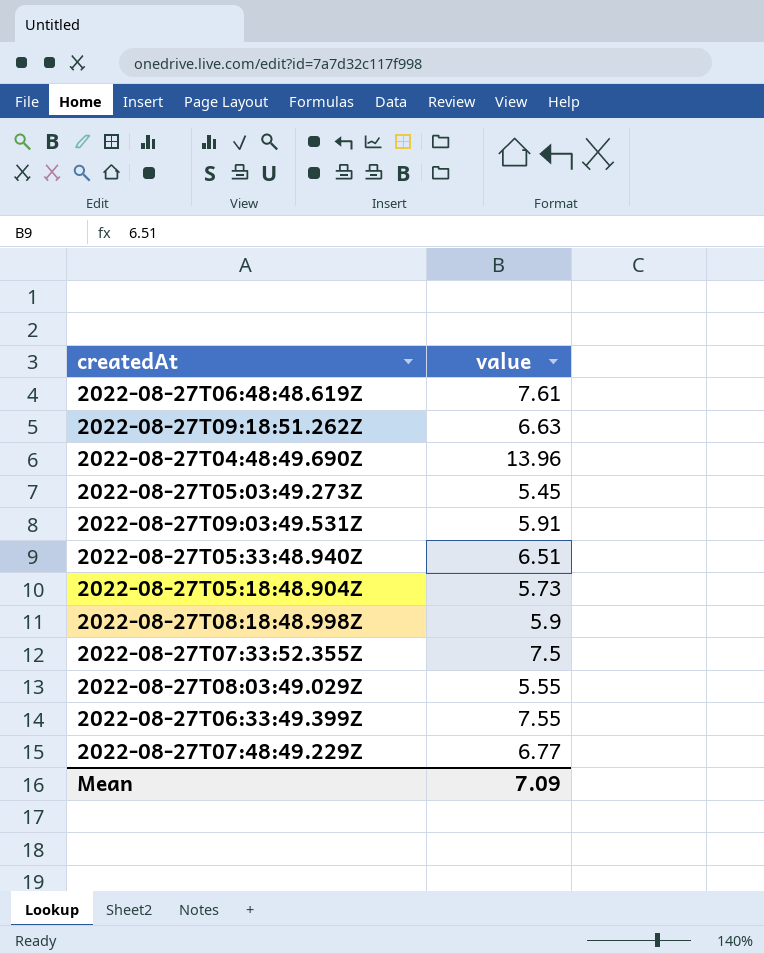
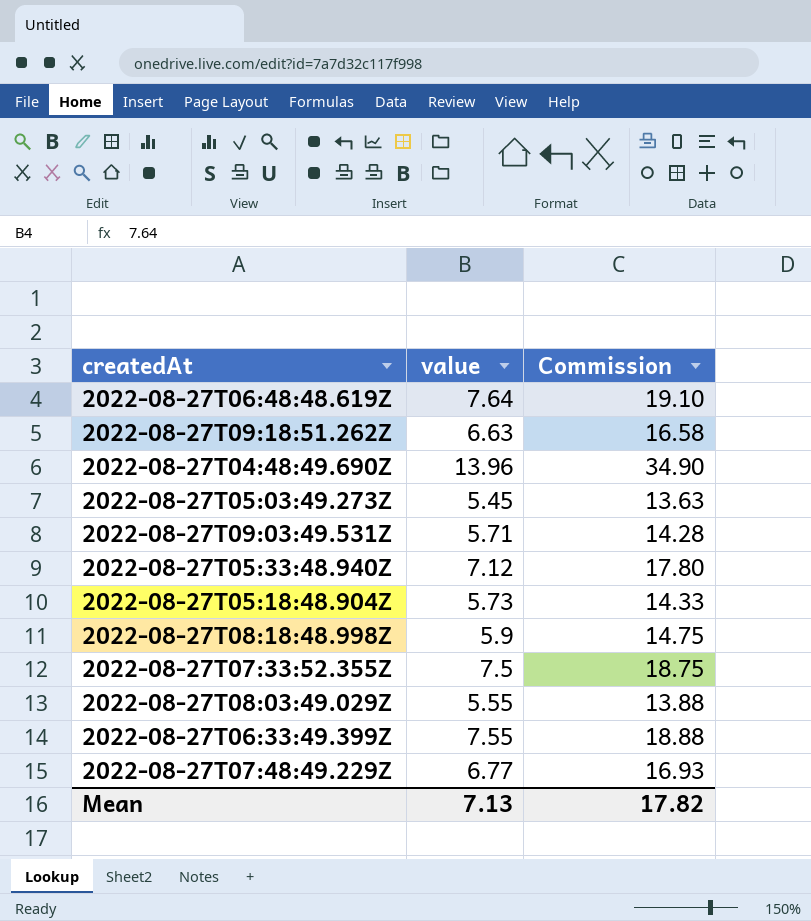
column Commission | formula: none -> [value] * 2.5
2022-08-27T06:48:48.619Z | value: 7.61 -> 7.64
2022-08-27T09:03:49.531Z | value: 5.91 -> 5.71
2022-08-27T05:33:48.940Z | value: 6.51 -> 7.12
Mean | value: 7.09 -> 7.13

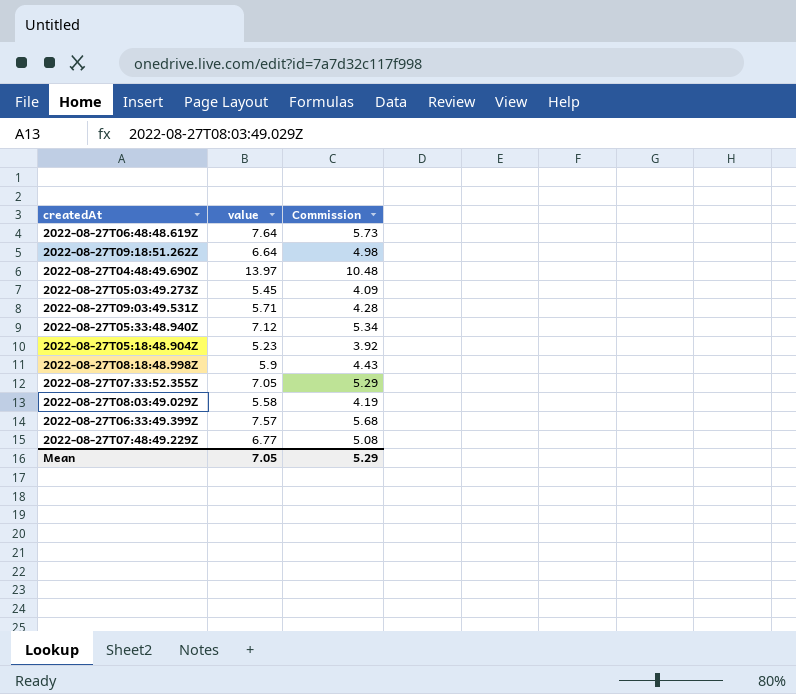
column Commission | formula: [value] * 2.5 -> [value] * 0.75
2022-08-27T09:18:51.262Z | value: 6.63 -> 6.64
2022-08-27T04:48:49.690Z | value: 13.96 -> 13.97
2022-08-27T05:18:48.904Z | value: 5.73 -> 5.23
2022-08-27T07:33:52.355Z | value: 7.5 -> 7.05
2022-08-27T08:03:49.029Z | value: 5.55 -> 5.58
2022-08-27T06:33:49.399Z | value: 7.55 -> 7.57
Mean | value: 7.13 -> 7.05
Mean | Commission: 17.82 -> 5.29

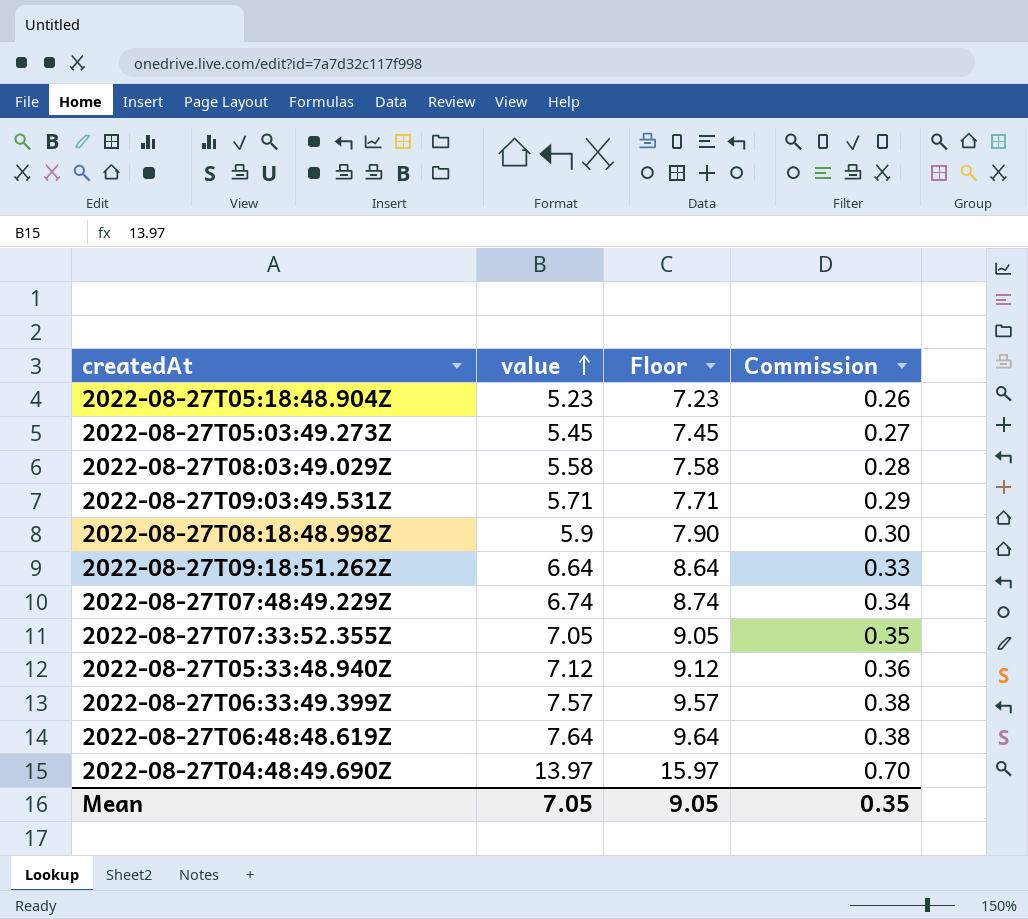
row order: none -> value ascending
column Floor | formula: none -> [value] + 2
column Commission | formula: [value] * 0.75 -> [value] * 0.05
2022-08-27T07:48:49.229Z | value: 6.77 -> 6.74
Mean | Commission: 5.29 -> 0.35

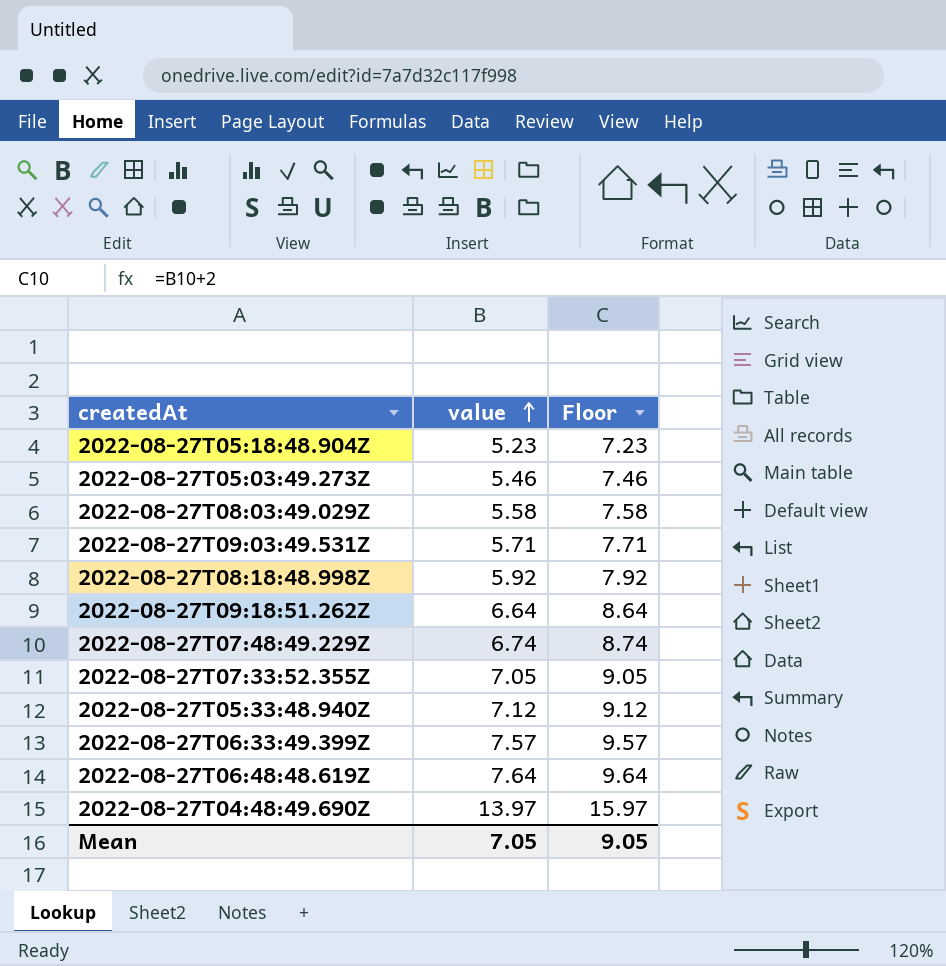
column Commission | formula: [value] * 0.05 -> none
2022-08-27T05:03:49.273Z | value: 5.45 -> 5.46
2022-08-27T05:03:49.273Z | Floor: 7.45 -> 7.46
2022-08-27T08:18:48.998Z | value: 5.9 -> 5.92
2022-08-27T08:18:48.998Z | Floor: 7.90 -> 7.92

